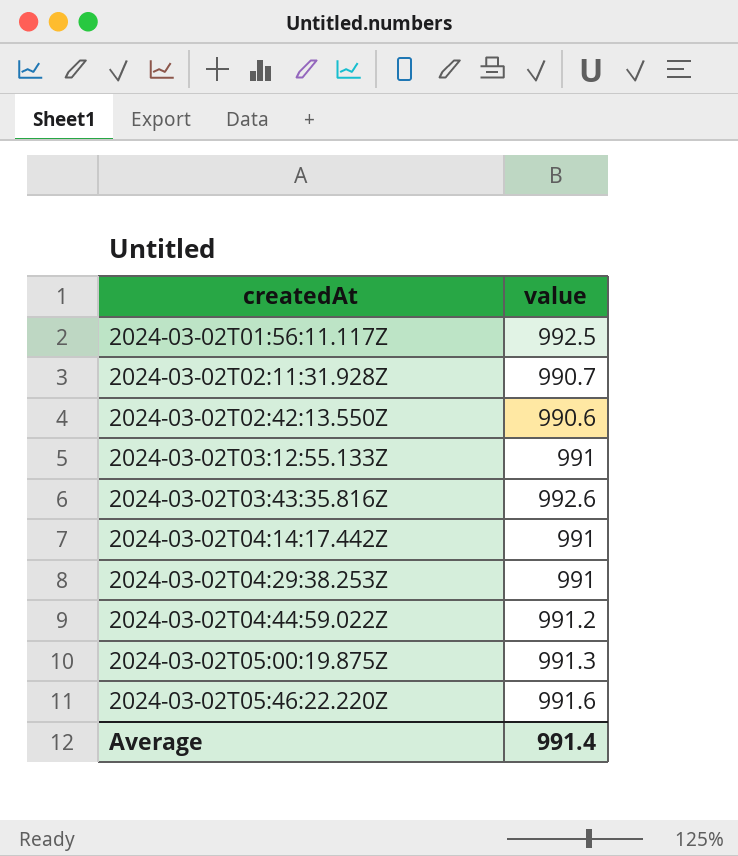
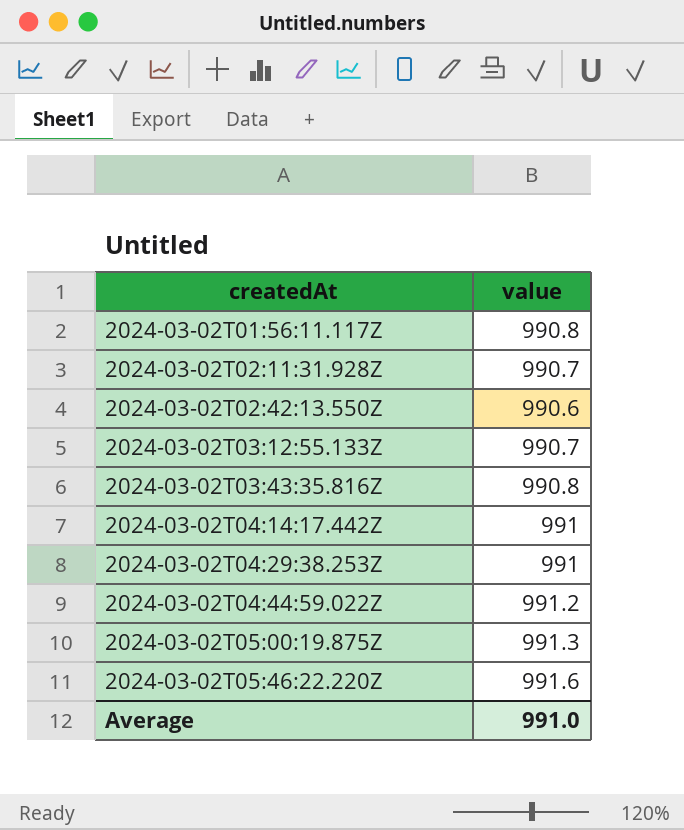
2024-03-02T01:56:11.117Z | value: 992.5 -> 990.8
2024-03-02T03:12:55.133Z | value: 991 -> 990.7
2024-03-02T03:43:35.816Z | value: 992.6 -> 990.8
Average | value: 991.4 -> 991.0

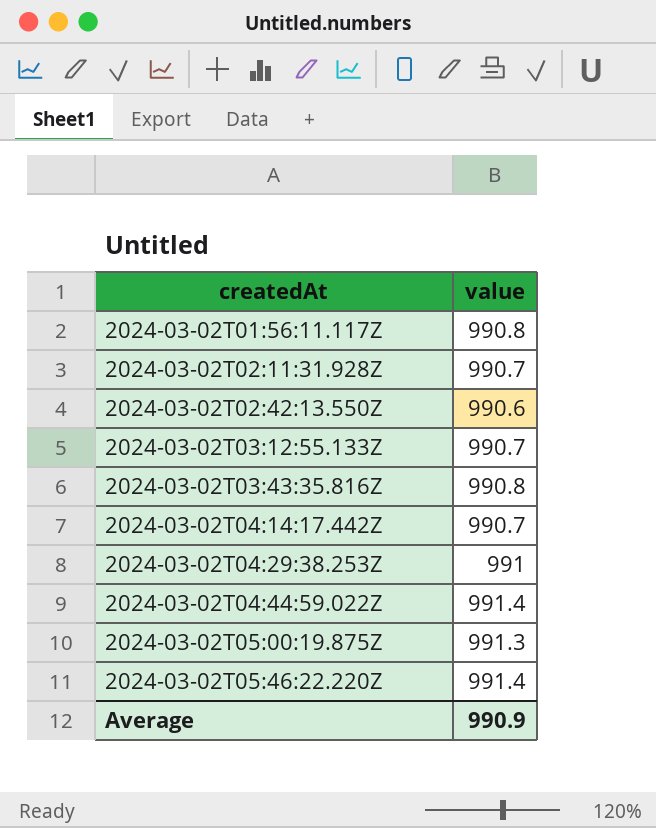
2024-03-02T04:14:17.442Z | value: 991 -> 990.7
2024-03-02T04:44:59.022Z | value: 991.2 -> 991.4
2024-03-02T05:46:22.220Z | value: 991.6 -> 991.4
Average | value: 991.0 -> 990.9

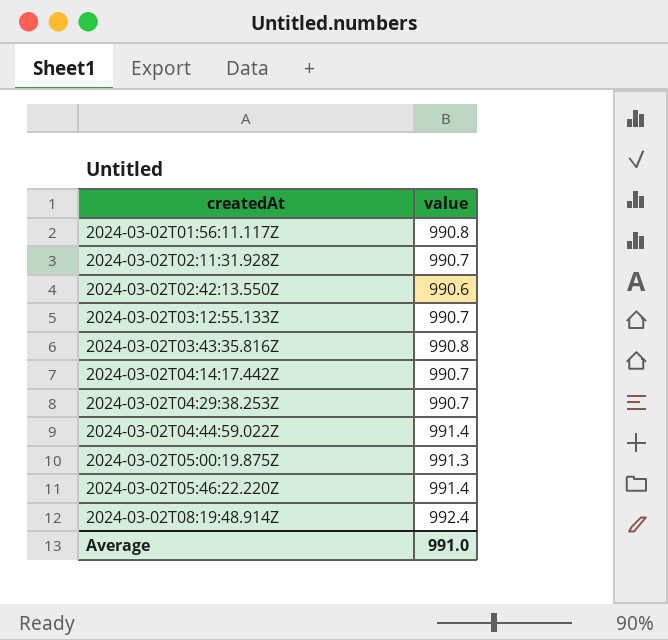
2024-03-02T04:29:38.253Z | value: 991 -> 990.7
row 2024-03-02T08:19:48.914Z: none -> 992.4
Average | value: 990.9 -> 991.0

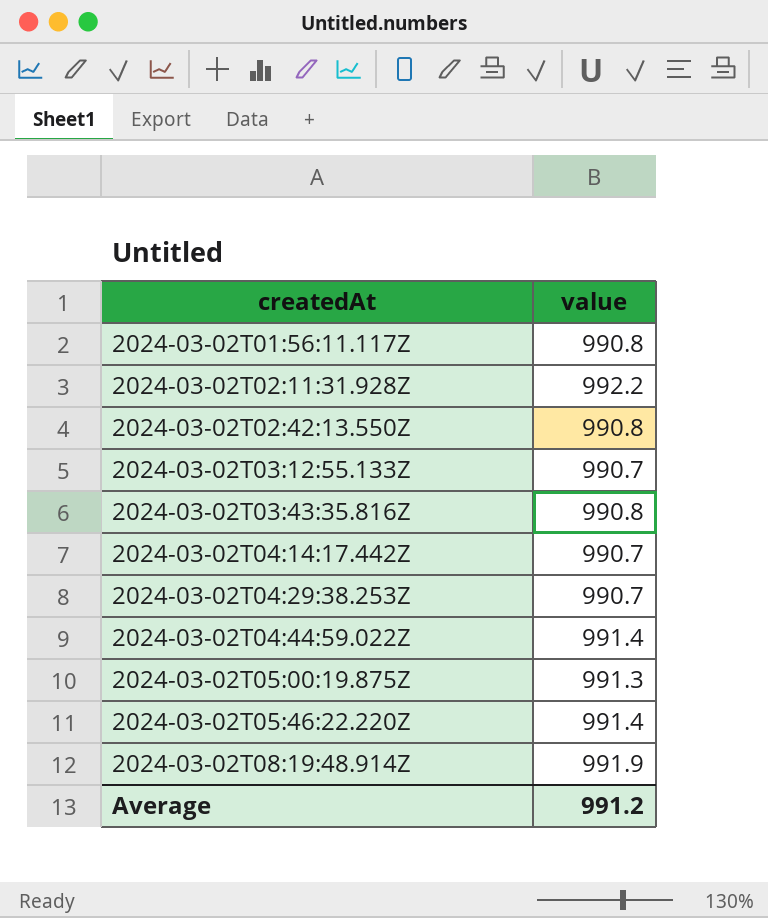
2024-03-02T02:11:31.928Z | value: 990.7 -> 992.2
2024-03-02T02:42:13.550Z | value: 990.6 -> 990.8
2024-03-02T08:19:48.914Z | value: 992.4 -> 991.9
Average | value: 991.0 -> 991.2

